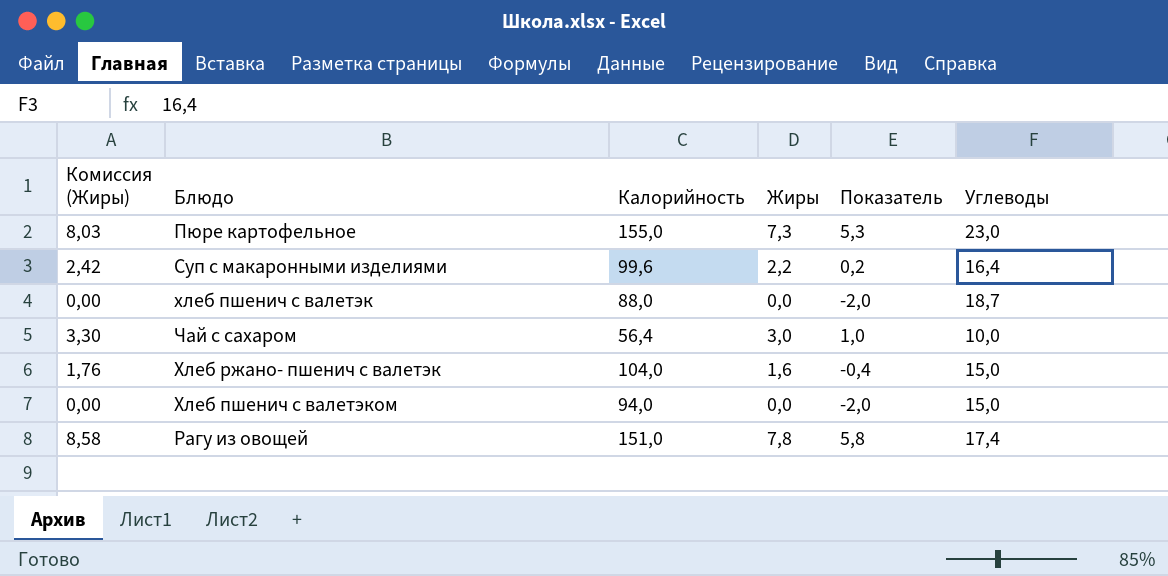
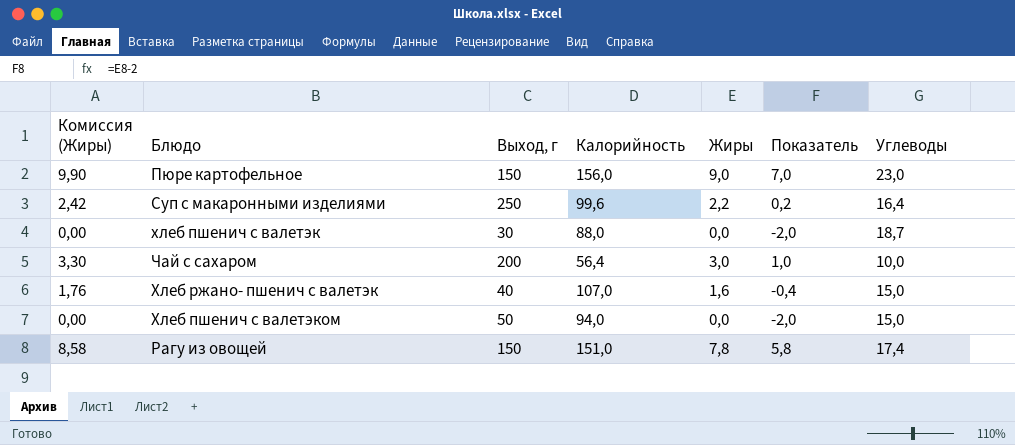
column Выход, г | position: none -> 3
Пюре картофельное | Комиссия (Жиры): 8,03 -> 9,90
Пюре картофельное | Калорийность: 155,0 -> 156,0
Пюре картофельное | Жиры: 7,3 -> 9,0
Пюре картофельное | Показатель: 5,3 -> 7,0
Хлеб ржано- пшенич с валетэк | Калорийность: 104,0 -> 107,0

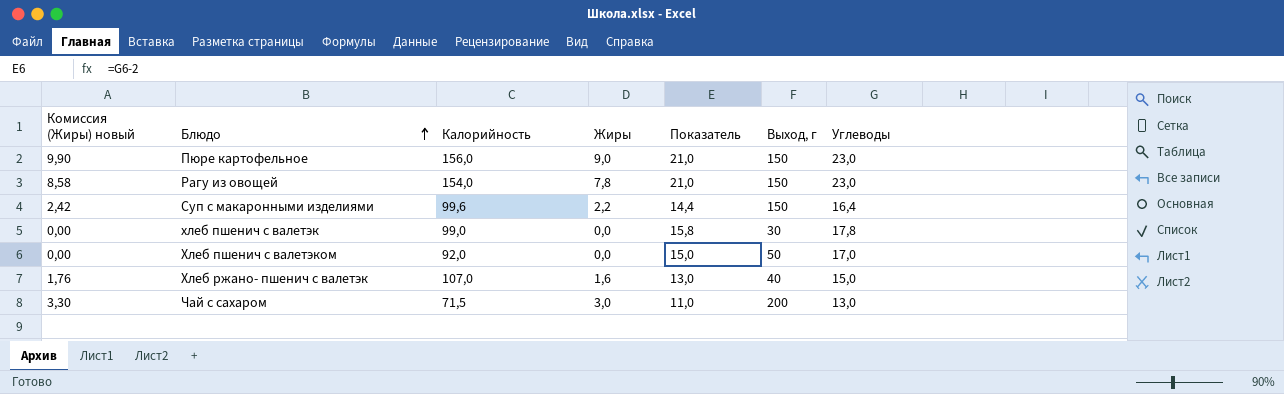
row order: none -> Блюдо ascending
column name: Комиссия (Жиры) -> Комиссия (Жиры) новый
column Показатель | formula: [Жиры] - 2 -> [Углеводы] - 2
column Выход, г | position: 3 -> 6
Рагу из овощей | Калорийность: 151,0 -> 154,0
Рагу из овощей | Углеводы: 17,4 -> 23,0
Суп с макаронными изделиями | Выход, г: 250 -> 150
хлеб пшенич с валетэк | Калорийность: 88,0 -> 99,0
хлеб пшенич с валетэк | Углеводы: 18,7 -> 17,8
Хлеб пшенич с валетэком | Калорийность: 94,0 -> 92,0
Хлеб пшенич с валетэком | Углеводы: 15,0 -> 17,0
Чай с сахаром | Калорийность: 56,4 -> 71,5
Чай с сахаром | Углеводы: 10,0 -> 13,0

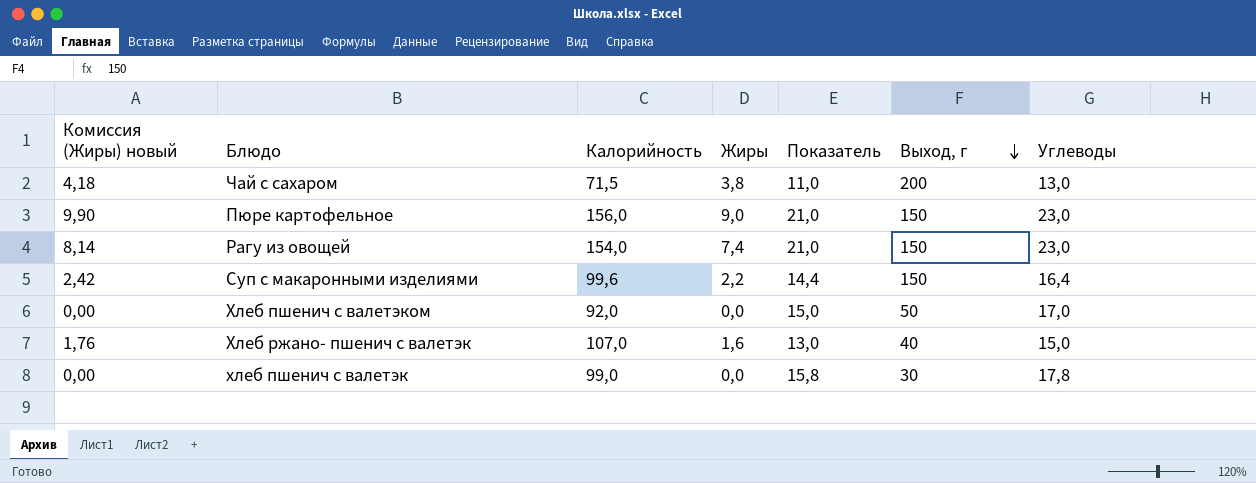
row order: Блюдо ascending -> Выход, г descending
Чай с сахаром | Комиссия (Жиры) новый: 3,30 -> 4,18
Чай с сахаром | Жиры: 3,0 -> 3,8
Рагу из овощей | Комиссия (Жиры) новый: 8,58 -> 8,14
Рагу из овощей | Жиры: 7,8 -> 7,4

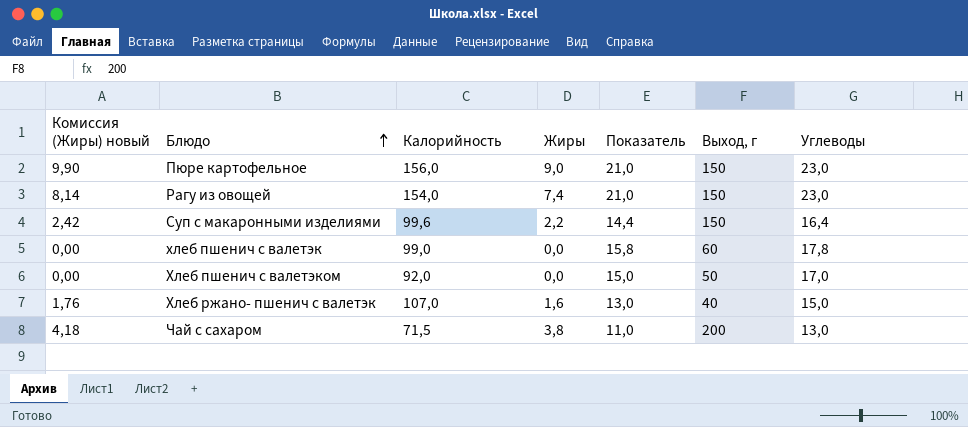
row order: Выход, г descending -> Блюдо ascending
хлеб пшенич с валетэк | Выход, г: 30 -> 60

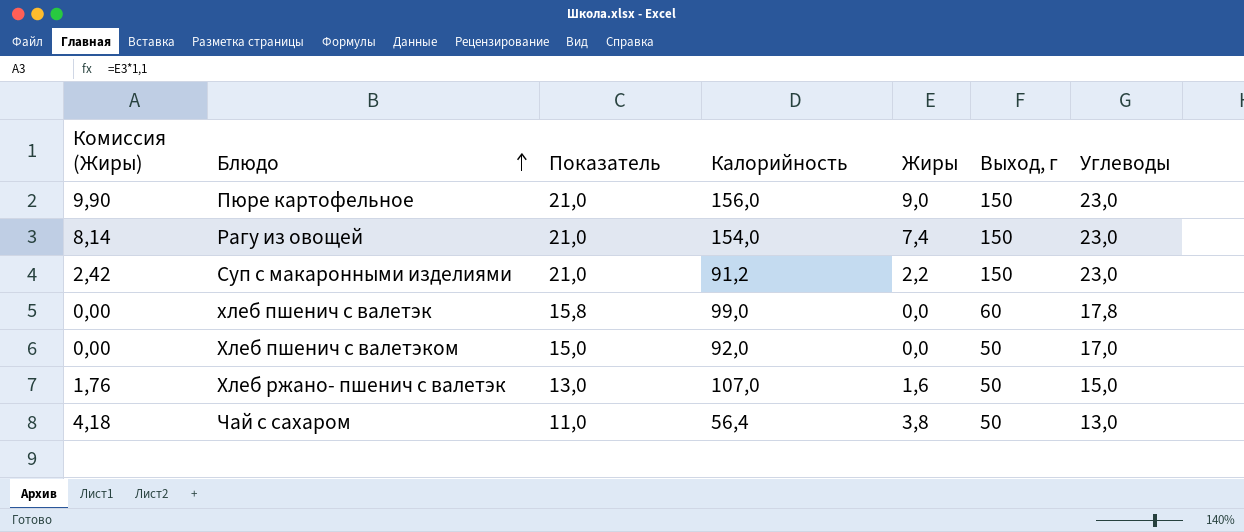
column name: Комиссия (Жиры) новый -> Комиссия (Жиры)
column Показатель | position: 5 -> 3
Суп с макаронными изделиями | Показатель: 14,4 -> 21,0
Суп с макаронными изделиями | Калорийность: 99,6 -> 91,2
Суп с макаронными изделиями | Углеводы: 16,4 -> 23,0
Хлеб ржано- пшенич с валетэк | Выход, г: 40 -> 50
Чай с сахаром | Калорийность: 71,5 -> 56,4
Чай с сахаром | Выход, г: 200 -> 50

